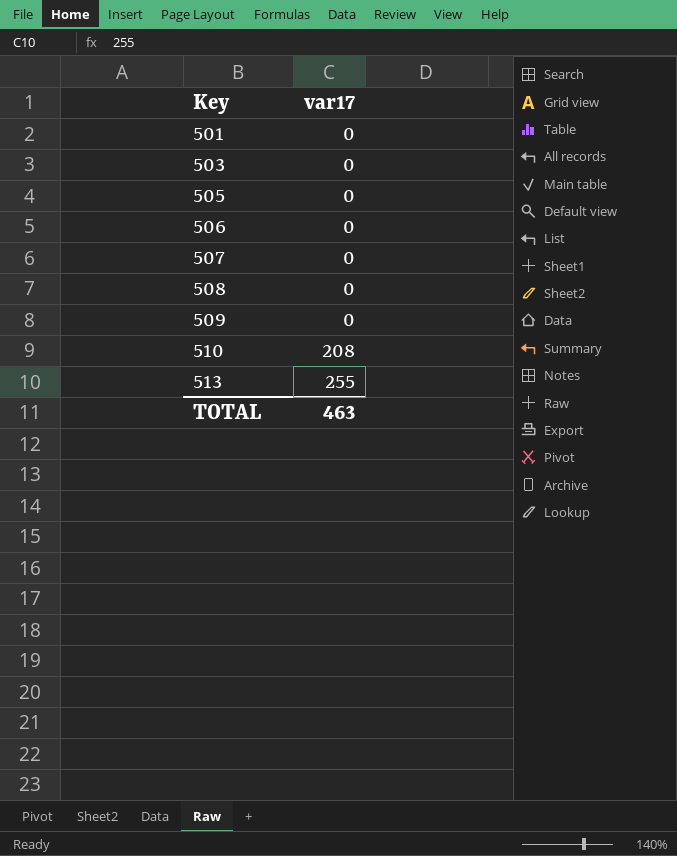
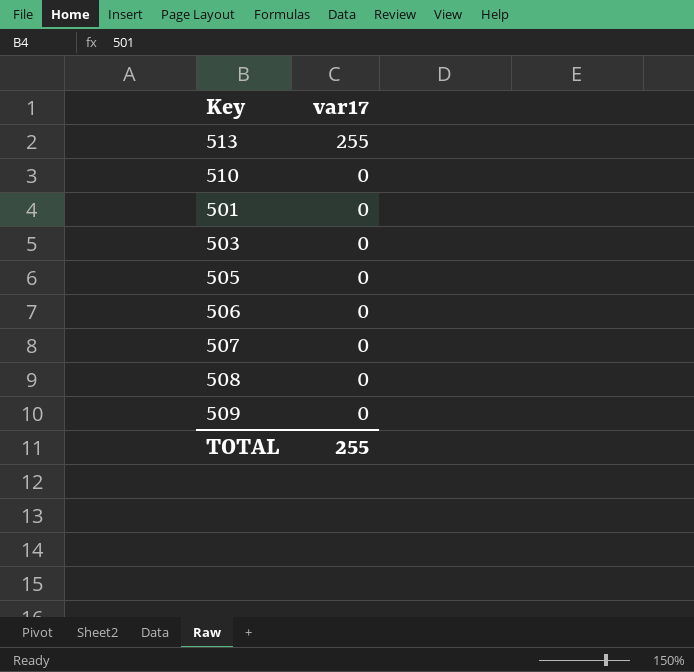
row order: Key ascending -> var17 descending
510 | var17: 208 -> 0
TOTAL | var17: 463 -> 255

